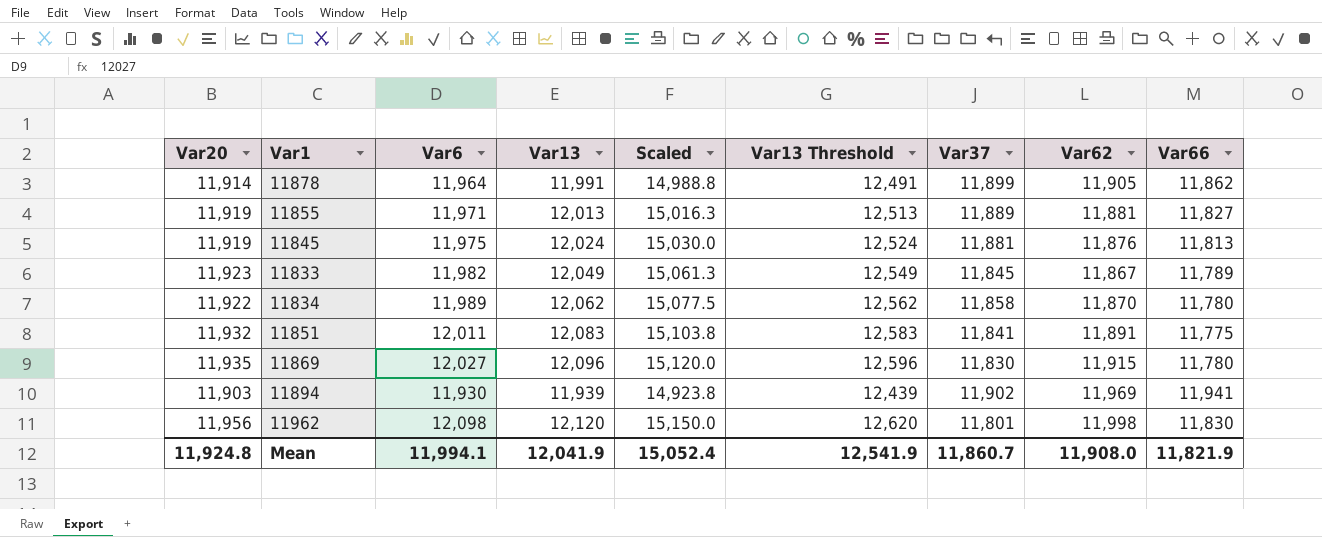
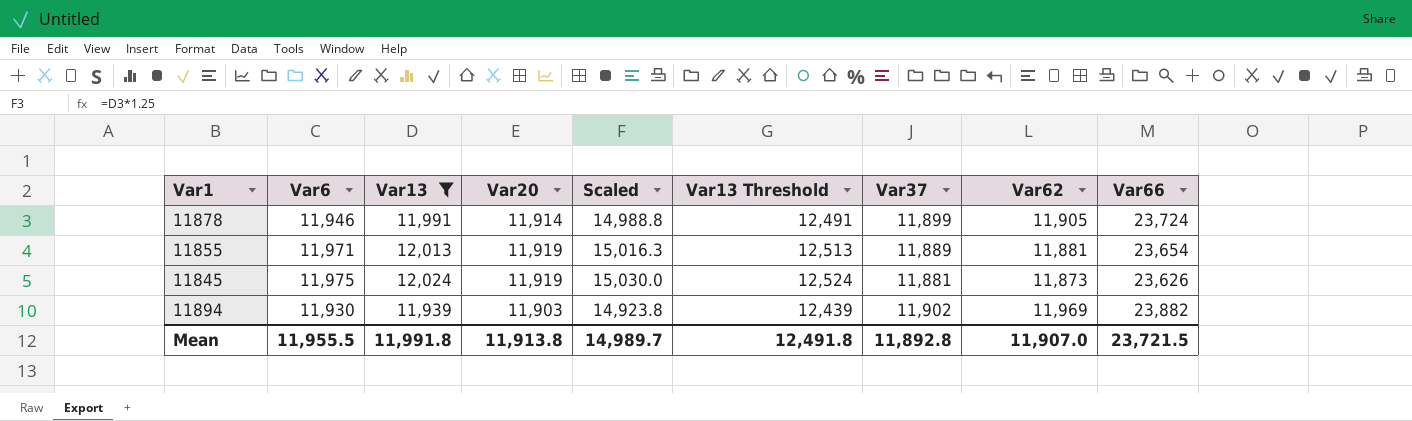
filter: none -> Var13 <= 12,024
column Var20 | position: 1 -> 4
11878 | Var6: 11,964 -> 11,946
11878 | Var66: 11,862 -> 23,724
11855 | Var66: 11,827 -> 23,654
11845 | Var62: 11,876 -> 11,873
11845 | Var66: 11,813 -> 23,626
11894 | Var66: 11,941 -> 23,882
Mean | Var6: 11,994.1 -> 11,955.5
Mean | Var13: 12,041.9 -> 11,991.8
Mean | Var20: 11,924.8 -> 11,913.8
Mean | Scaled: 15,052.4 -> 14,989.7
Mean | Var13 Threshold: 12,541.9 -> 12,491.8
Mean | Var37: 11,860.7 -> 11,892.8
Mean | Var62: 11,908.0 -> 11,907.0
Mean | Var66: 11,821.9 -> 23,721.5

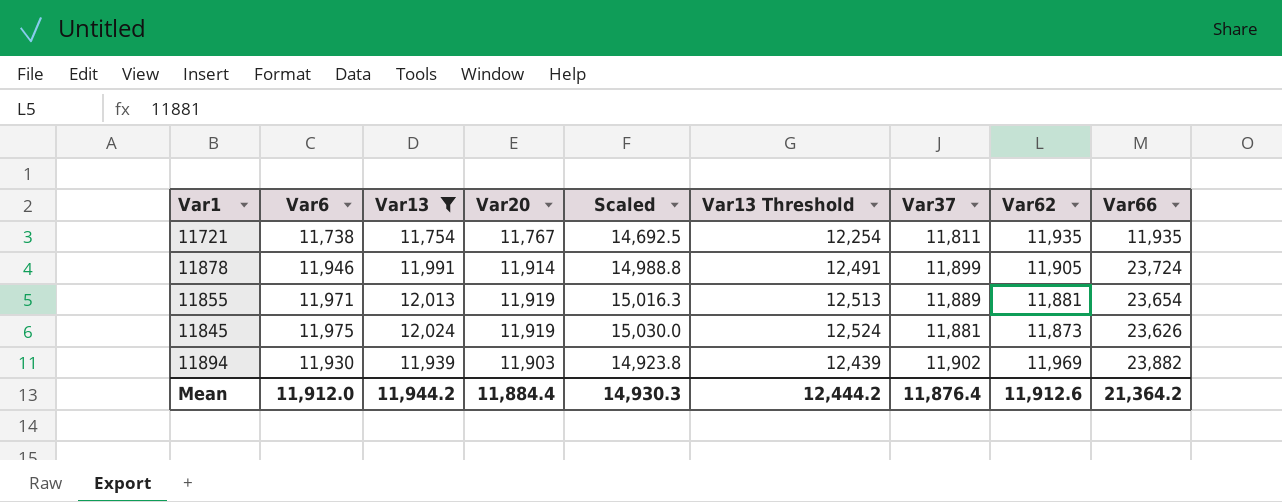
row 11721: none -> 11,738 | 11,754 | 11,767 | 14,692.5 | 12,254 | 11,811 | 11,935 | 11,935
Mean | Var6: 11,955.5 -> 11,912.0
Mean | Var13: 11,991.8 -> 11,944.2
Mean | Var20: 11,913.8 -> 11,884.4
Mean | Scaled: 14,989.7 -> 14,930.3
Mean | Var13 Threshold: 12,491.8 -> 12,444.2
Mean | Var37: 11,892.8 -> 11,876.4
Mean | Var62: 11,907.0 -> 11,912.6
Mean | Var66: 23,721.5 -> 21,364.2

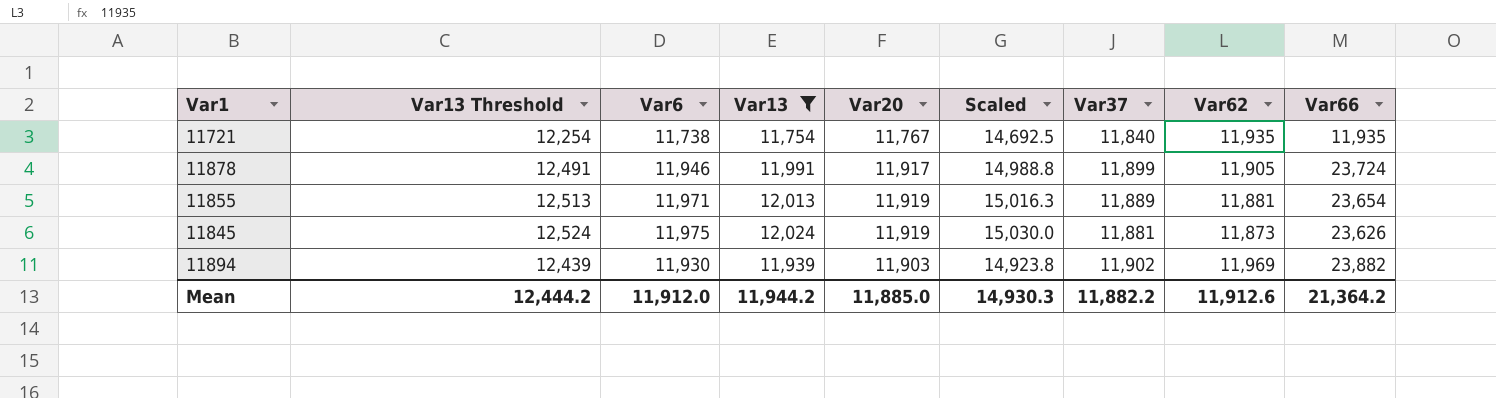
column Var13 Threshold | position: 6 -> 2
11721 | Var37: 11,811 -> 11,840
11878 | Var20: 11,914 -> 11,917
Mean | Var20: 11,884.4 -> 11,885.0
Mean | Var37: 11,876.4 -> 11,882.2

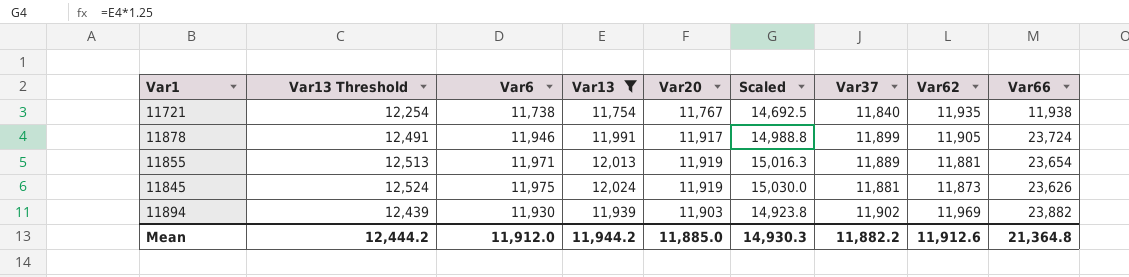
11721 | Var66: 11,935 -> 11,938
Mean | Var66: 21,364.2 -> 21,364.8

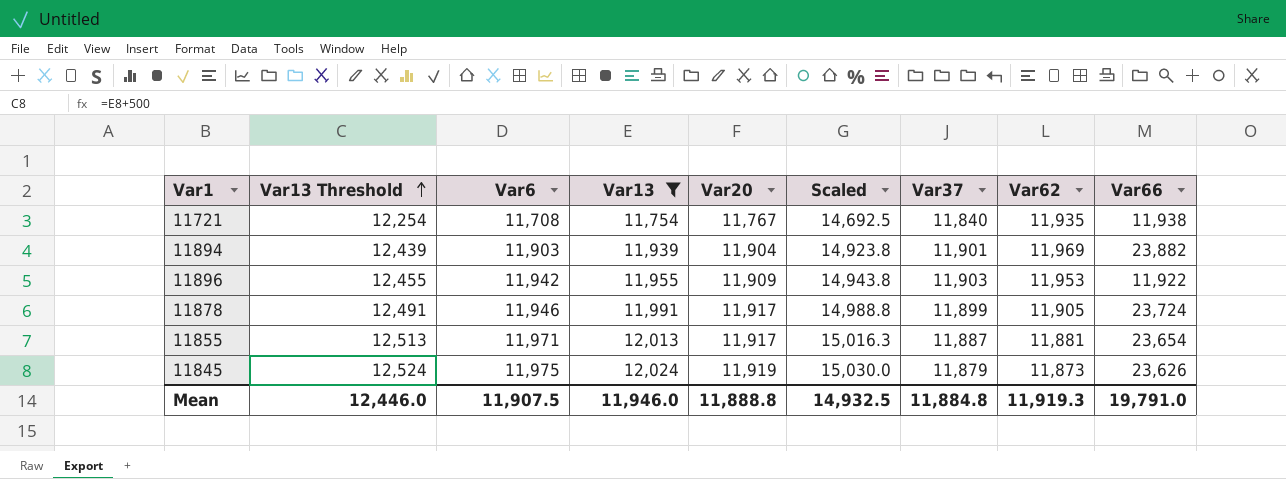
row order: none -> Var13 Threshold ascending
11721 | Var6: 11,738 -> 11,708
11894 | Var6: 11,930 -> 11,903
11894 | Var20: 11,903 -> 11,904
11894 | Var37: 11,902 -> 11,901
row 11896: none -> 12,455 | 11,942 | 11,955 | 11,909 | 14,943.8 | 11,903 | 11,953 | 11,922
11855 | Var20: 11,919 -> 11,917
11855 | Var37: 11,889 -> 11,887
11845 | Var37: 11,881 -> 11,879
Mean | Var13 Threshold: 12,444.2 -> 12,446.0
Mean | Var6: 11,912.0 -> 11,907.5
Mean | Var13: 11,944.2 -> 11,946.0
Mean | Var20: 11,885.0 -> 11,888.8
Mean | Scaled: 14,930.3 -> 14,932.5
Mean | Var37: 11,882.2 -> 11,884.8
Mean | Var62: 11,912.6 -> 11,919.3
Mean | Var66: 21,364.8 -> 19,791.0

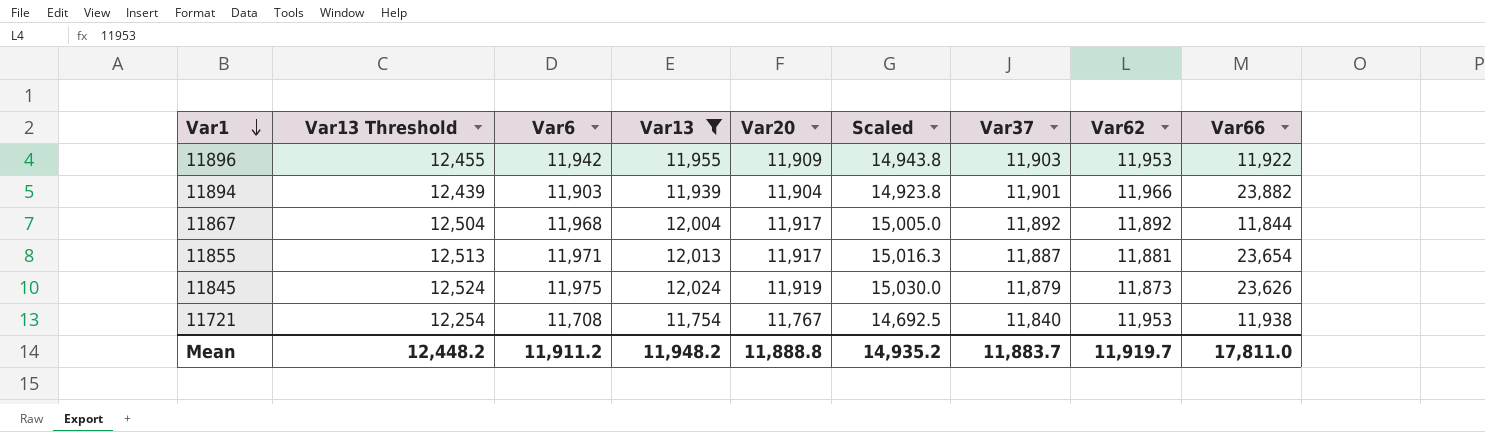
row order: Var13 Threshold ascending -> Var1 descending
row 11878: 12,491 | 11,946 | 11,991 | 11,917 | 14,988.8 | 11,899 | 11,905 | 23,724 -> none
11894 | Var62: 11,969 -> 11,966
row 11867: none -> 12,504 | 11,968 | 12,004 | 11,917 | 15,005.0 | 11,892 | 11,892 | 11,844
11721 | Var62: 11,935 -> 11,953
Mean | Var13 Threshold: 12,446.0 -> 12,448.2
Mean | Var6: 11,907.5 -> 11,911.2
Mean | Var13: 11,946.0 -> 11,948.2
Mean | Scaled: 14,932.5 -> 14,935.2
Mean | Var37: 11,884.8 -> 11,883.7
Mean | Var62: 11,919.3 -> 11,919.7
Mean | Var66: 19,791.0 -> 17,811.0

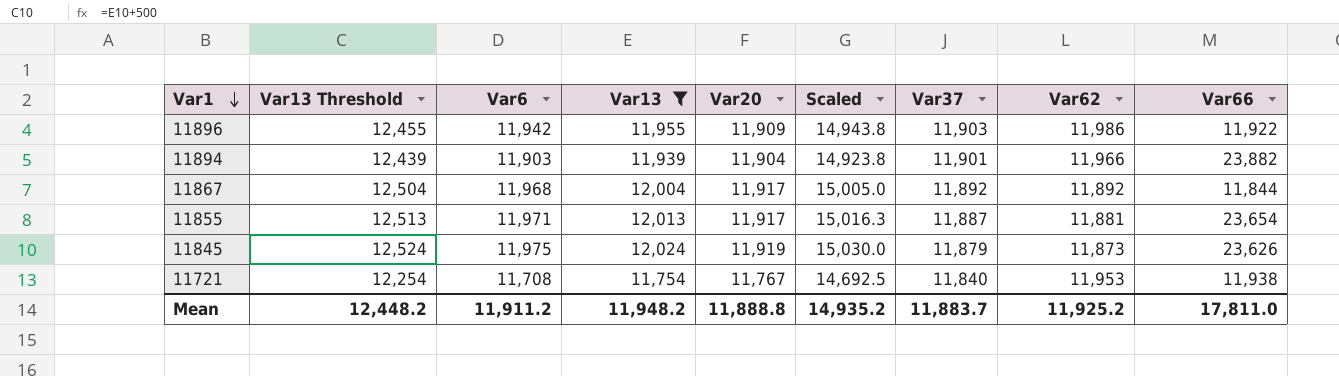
11896 | Var62: 11,953 -> 11,986
Mean | Var62: 11,919.7 -> 11,925.2

